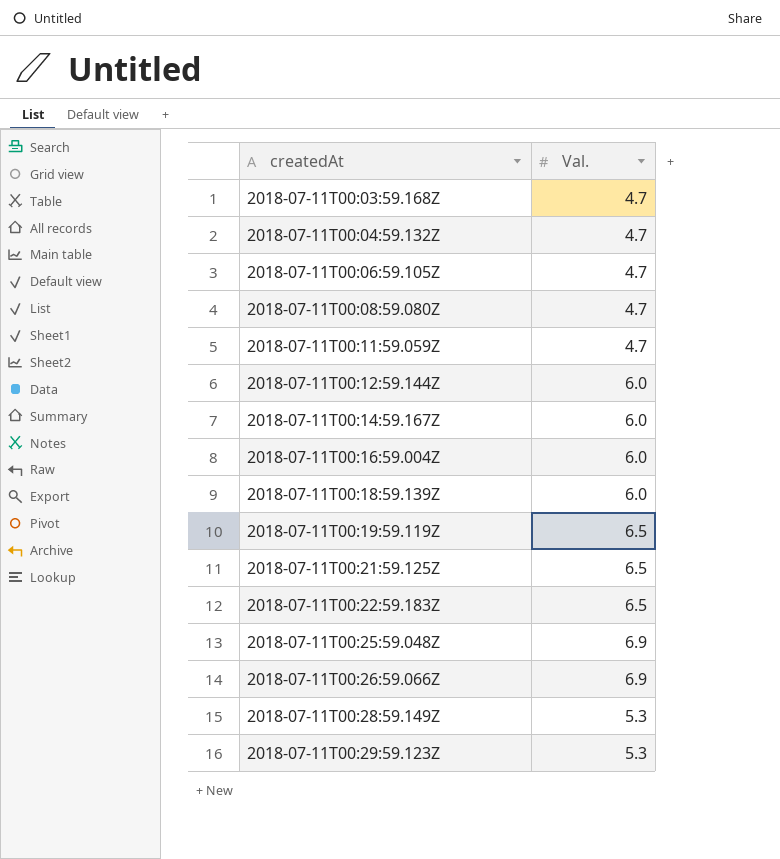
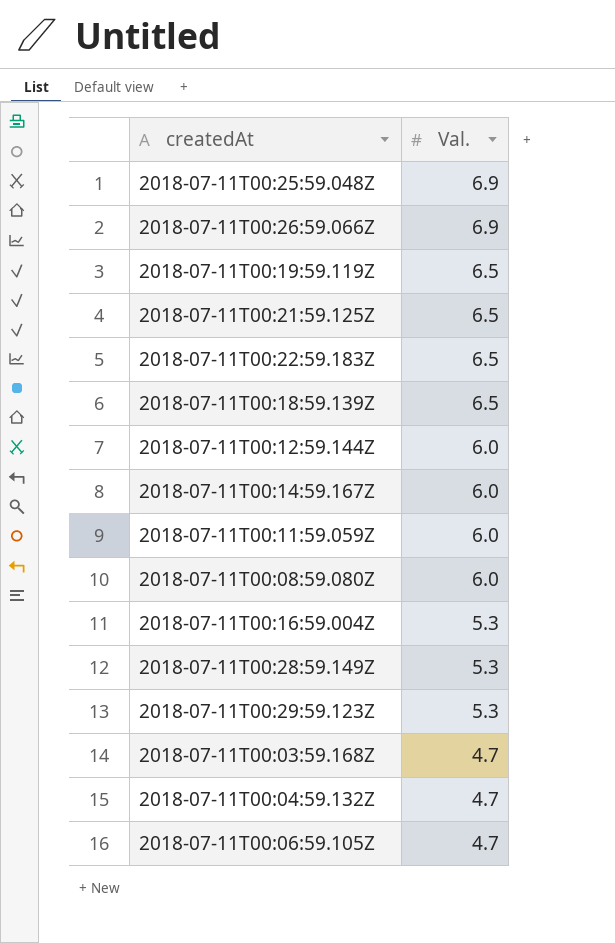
row order: createdAt ascending -> Val. descending
2018-07-11T00:18:59.139Z | Val.: 6.0 -> 6.5
2018-07-11T00:11:59.059Z | Val.: 4.7 -> 6.0
2018-07-11T00:08:59.080Z | Val.: 4.7 -> 6.0
2018-07-11T00:16:59.004Z | Val.: 6.0 -> 5.3

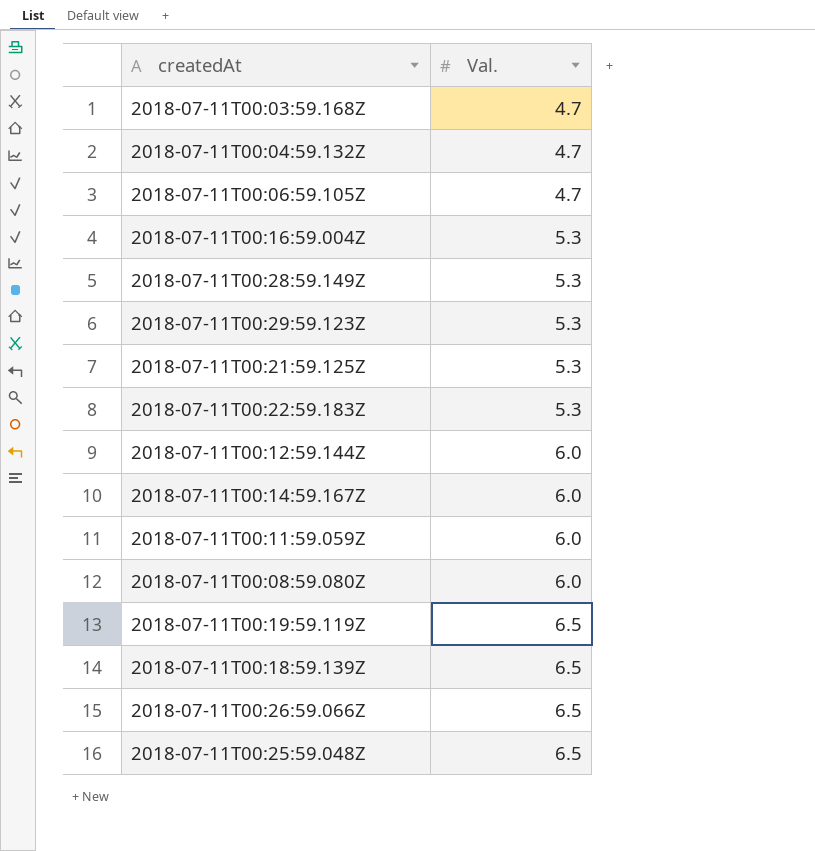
row order: Val. descending -> Val. ascending
2018-07-11T00:21:59.125Z | Val.: 6.5 -> 5.3
2018-07-11T00:22:59.183Z | Val.: 6.5 -> 5.3
2018-07-11T00:26:59.066Z | Val.: 6.9 -> 6.5
2018-07-11T00:25:59.048Z | Val.: 6.9 -> 6.5

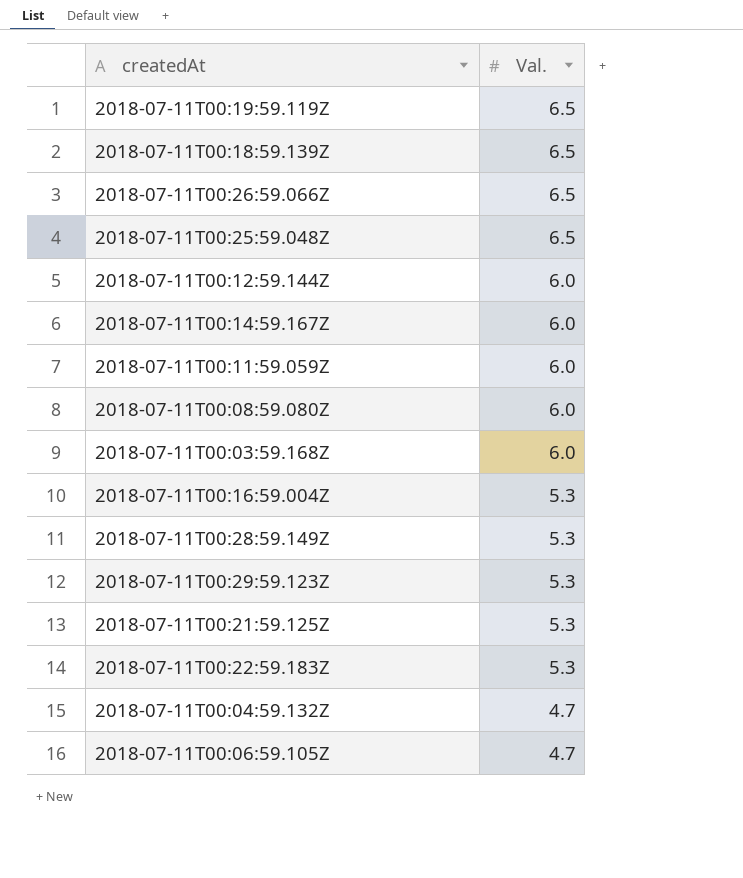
row order: Val. ascending -> Val. descending
2018-07-11T00:03:59.168Z | Val.: 4.7 -> 6.0

